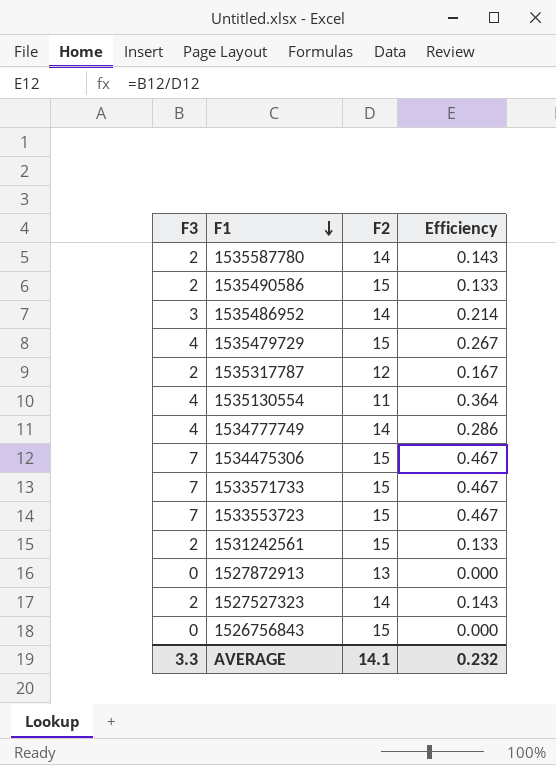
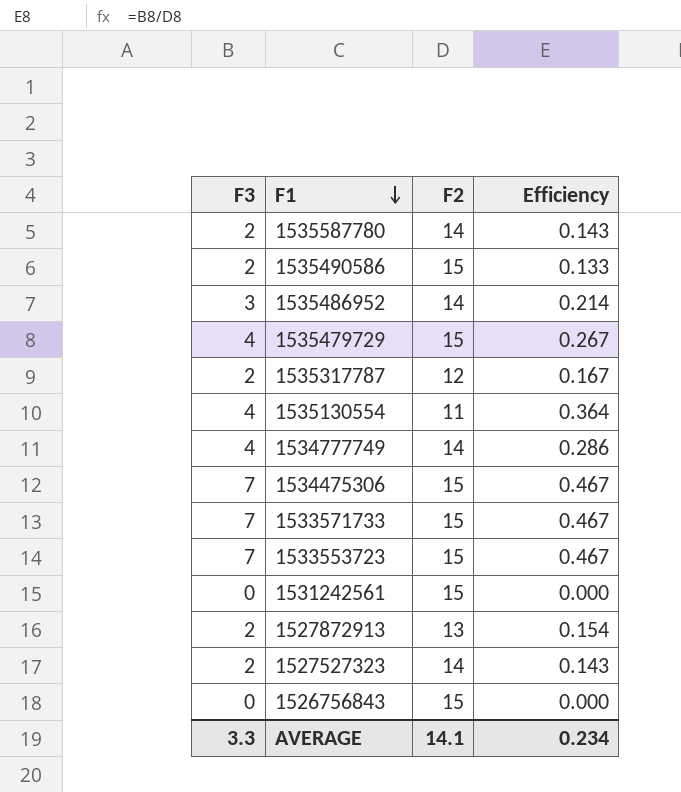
1531242561 | F3: 2 -> 0
1531242561 | Efficiency: 0.133 -> 0.000
1527872913 | F3: 0 -> 2
1527872913 | Efficiency: 0.000 -> 0.154
AVERAGE | Efficiency: 0.232 -> 0.234

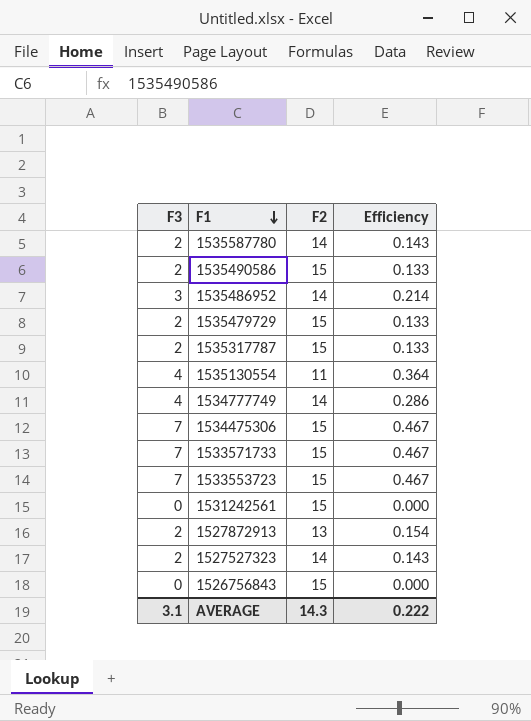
1535479729 | F3: 4 -> 2
1535479729 | Efficiency: 0.267 -> 0.133
1535317787 | F2: 12 -> 15
1535317787 | Efficiency: 0.167 -> 0.133
AVERAGE | F3: 3.3 -> 3.1
AVERAGE | F2: 14.1 -> 14.3
AVERAGE | Efficiency: 0.234 -> 0.222

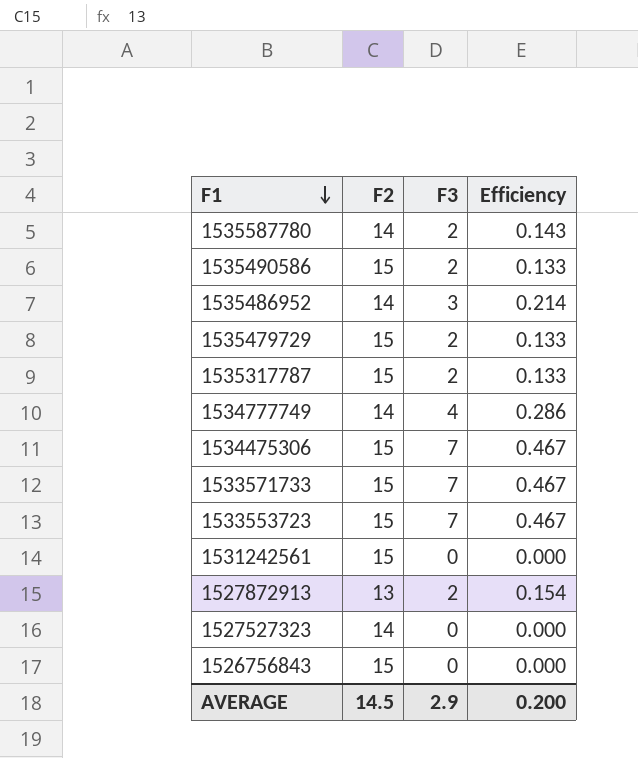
column F3 | position: 1 -> 3
row 1535130554: 4 | 11 | 0.364 -> none
1527527323 | F3: 2 -> 0
1527527323 | Efficiency: 0.143 -> 0.000
AVERAGE | F2: 14.3 -> 14.5
AVERAGE | F3: 3.1 -> 2.9
AVERAGE | Efficiency: 0.222 -> 0.200

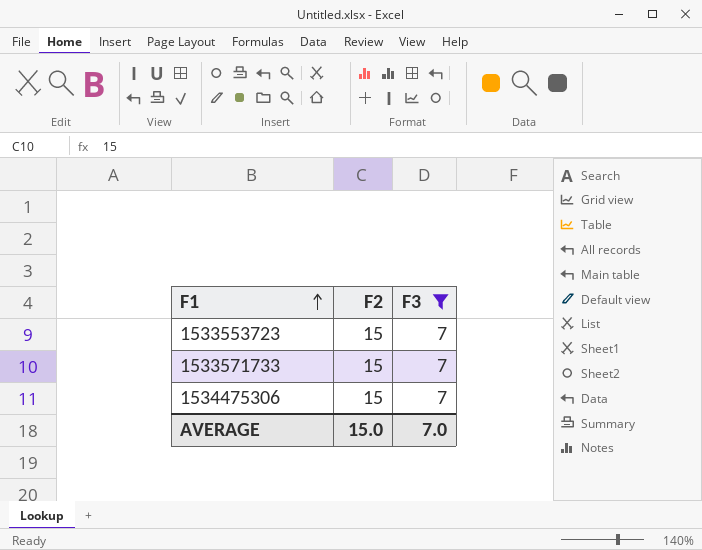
filter: none -> F3 = 7
row order: F1 descending -> F1 ascending
column Efficiency | formula: [F3] / [F2] -> none
AVERAGE | F2: 14.5 -> 15.0
AVERAGE | F3: 2.9 -> 7.0

